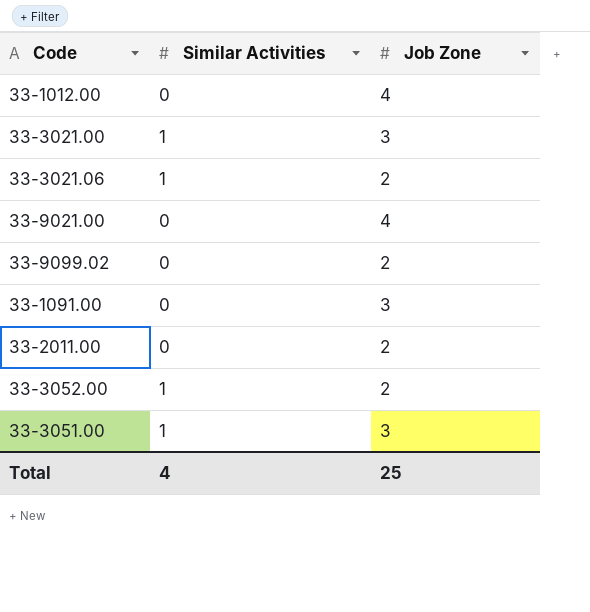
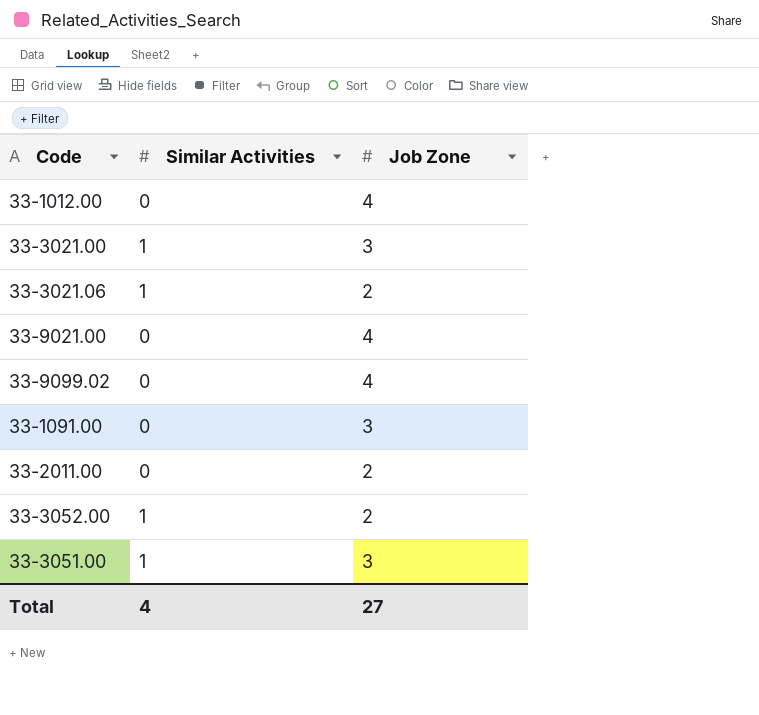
33-9099.02 | Job Zone: 2 -> 4
Total | Job Zone: 25 -> 27

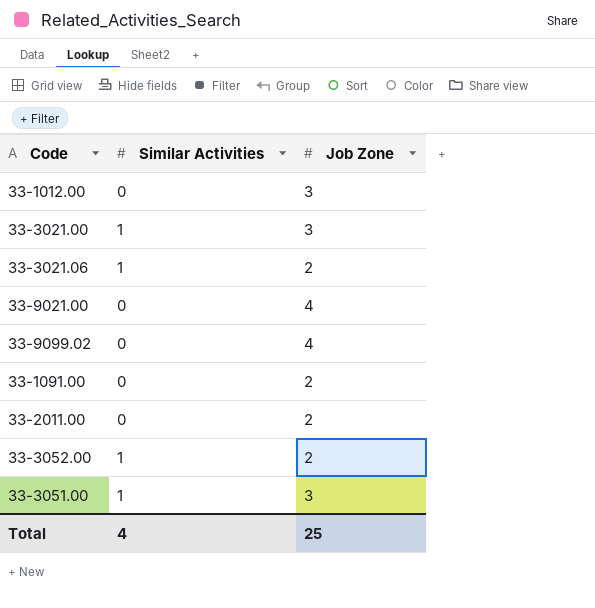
33-1012.00 | Job Zone: 4 -> 3
33-1091.00 | Job Zone: 3 -> 2
Total | Job Zone: 27 -> 25

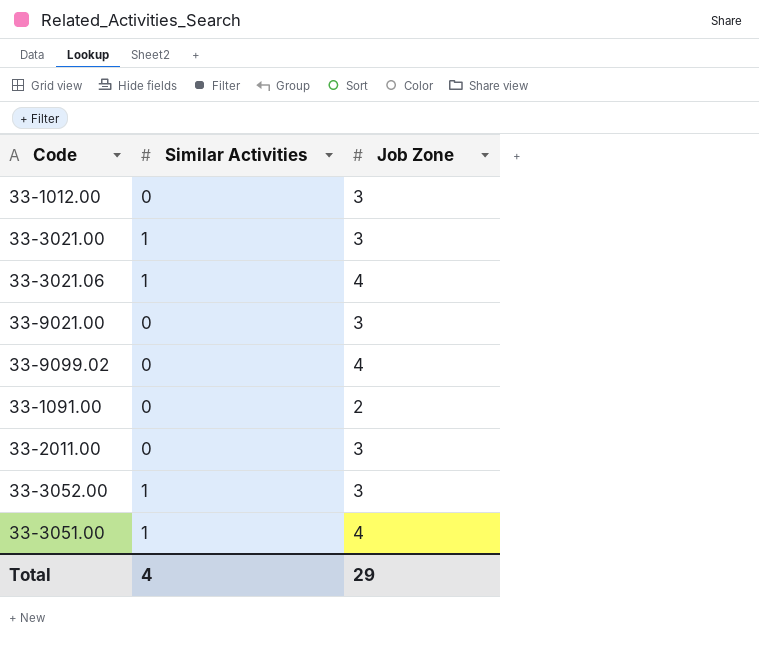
33-3021.06 | Job Zone: 2 -> 4
33-9021.00 | Job Zone: 4 -> 3
33-2011.00 | Job Zone: 2 -> 3
33-3052.00 | Job Zone: 2 -> 3
33-3051.00 | Job Zone: 3 -> 4
Total | Job Zone: 25 -> 29

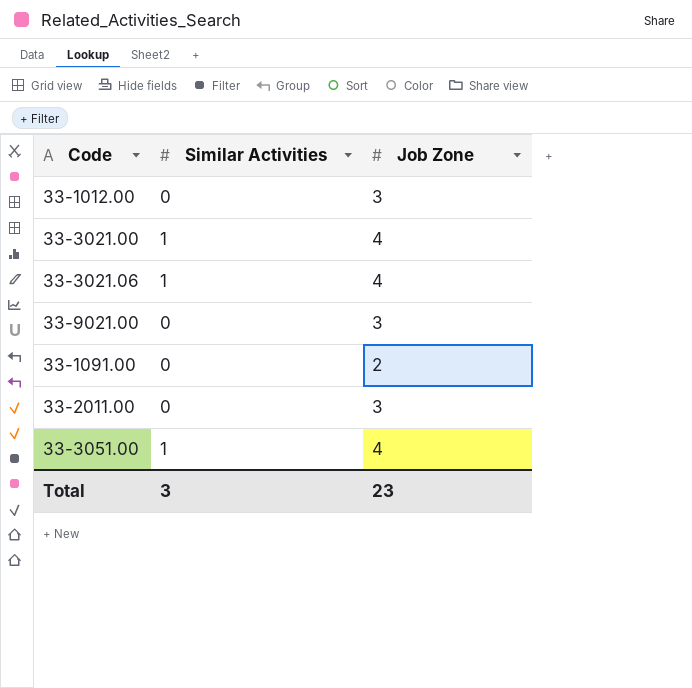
row 33-9099.02: 0 | 4 -> none
row 33-3052.00: 1 | 3 -> none
33-3021.00 | Job Zone: 3 -> 4
Total | Similar Activities: 4 -> 3
Total | Job Zone: 29 -> 23

